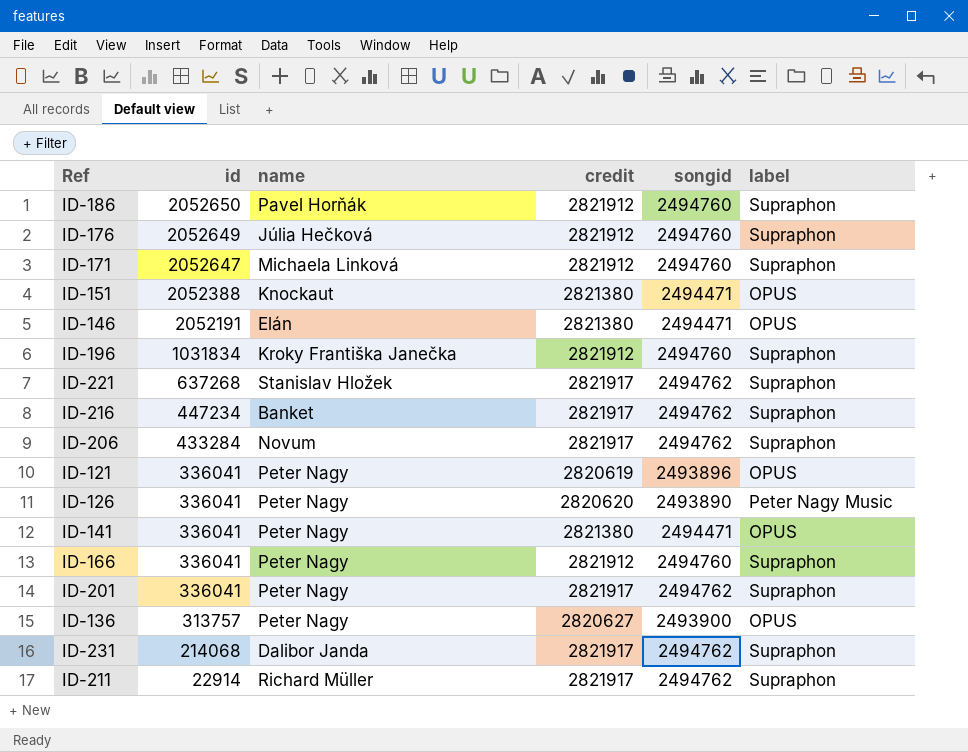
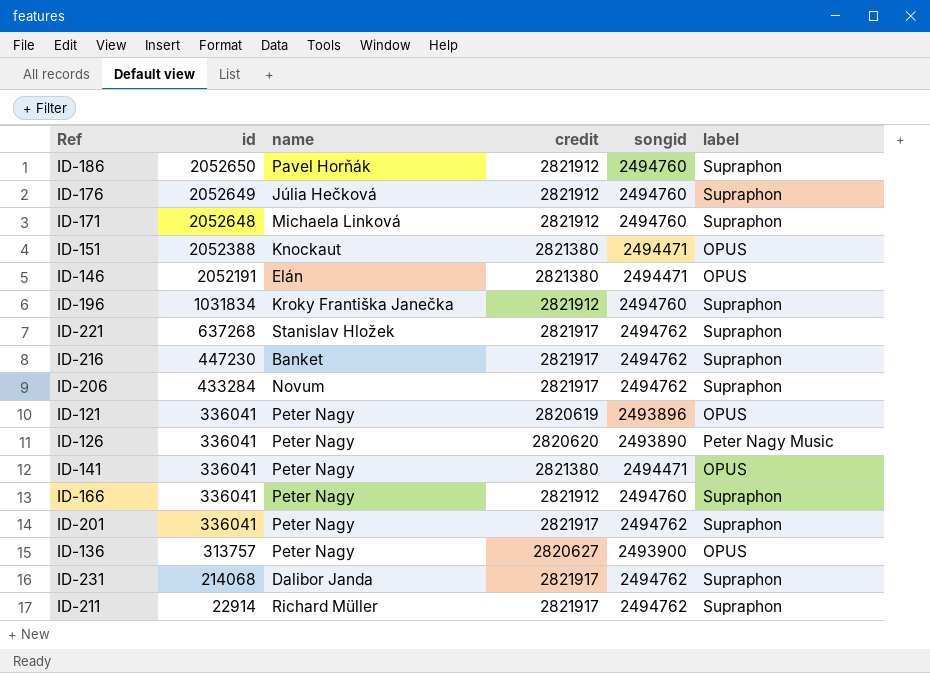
ID-171 | id: 2052647 -> 2052648
ID-216 | id: 447234 -> 447230

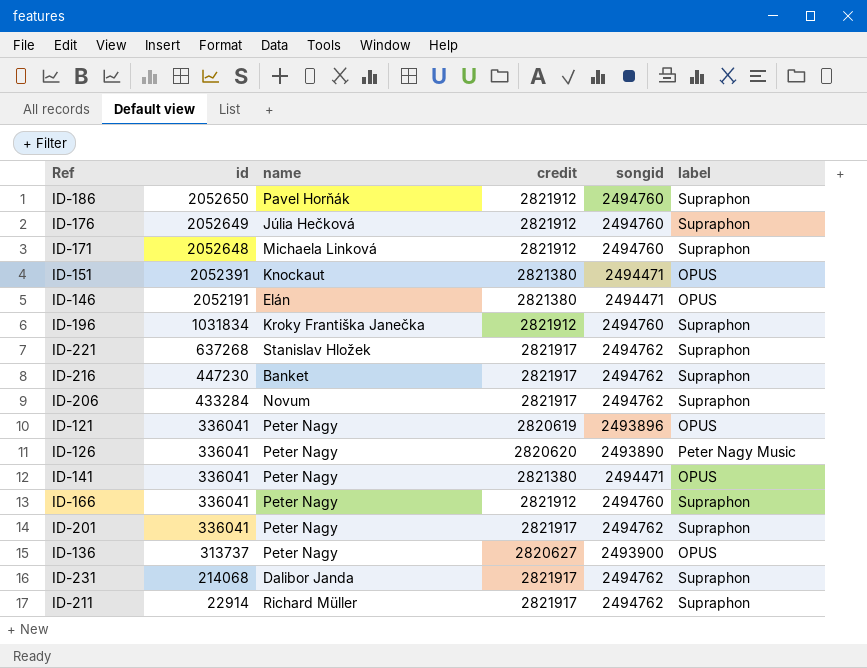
ID-151 | id: 2052388 -> 2052391
ID-136 | id: 313757 -> 313737

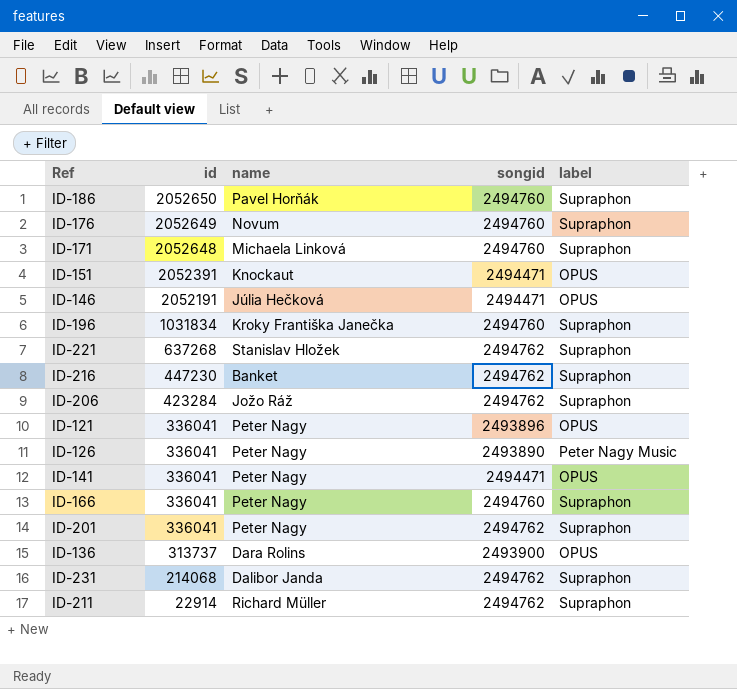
column credit | position: 4 -> none
ID-176 | name: Júlia Hečková -> Novum
ID-146 | name: Elán -> Júlia Hečková
ID-206 | id: 433284 -> 423284
ID-206 | name: Novum -> Jožo Ráž
ID-136 | name: Peter Nagy -> Dara Rolins

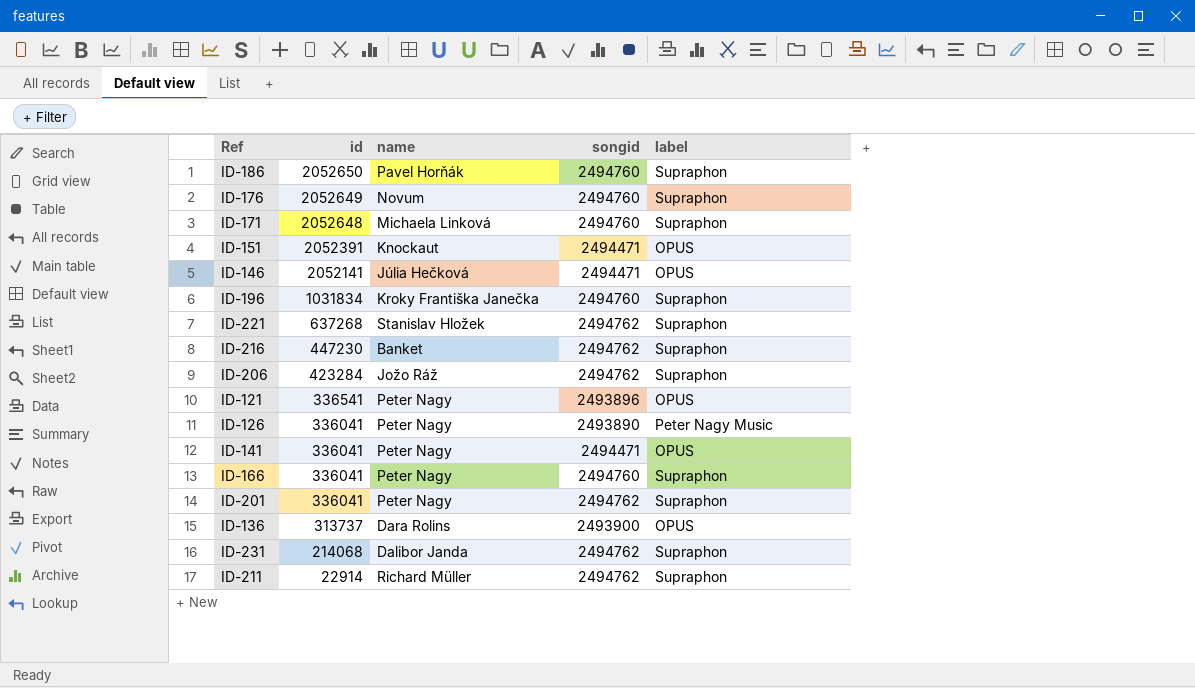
ID-146 | id: 2052191 -> 2052141
ID-121 | id: 336041 -> 336541

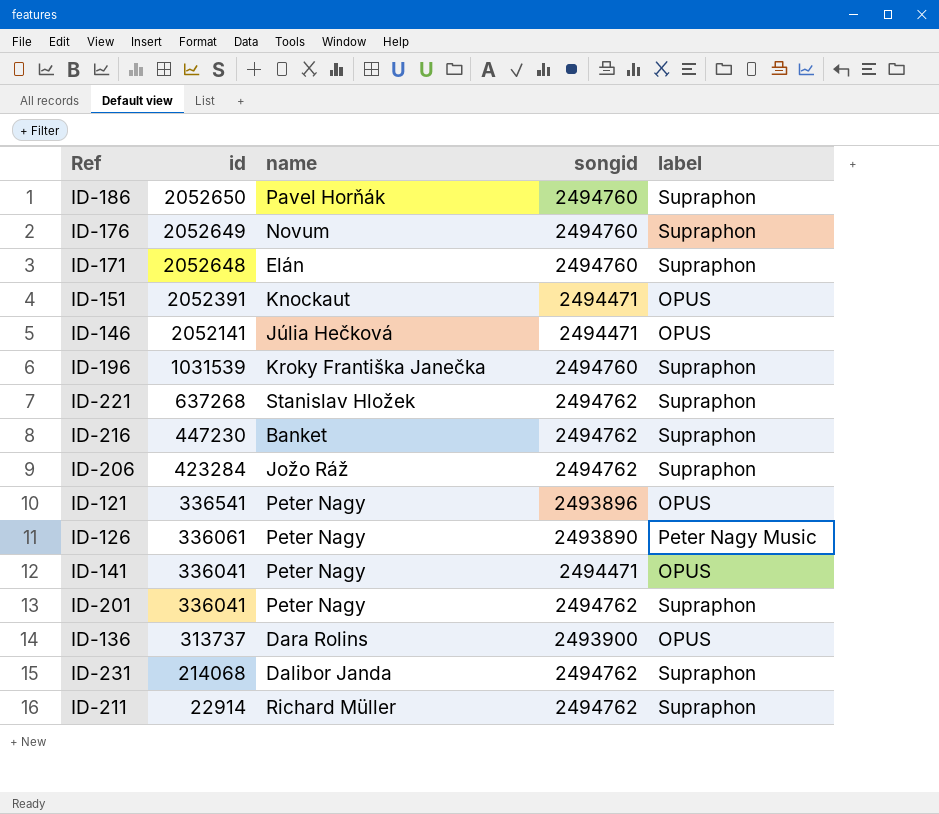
row ID-166: 336041 | Peter Nagy | 2494760 | Supraphon -> none
ID-171 | name: Michaela Linková -> Elán
ID-196 | id: 1031834 -> 1031539
ID-126 | id: 336041 -> 336061

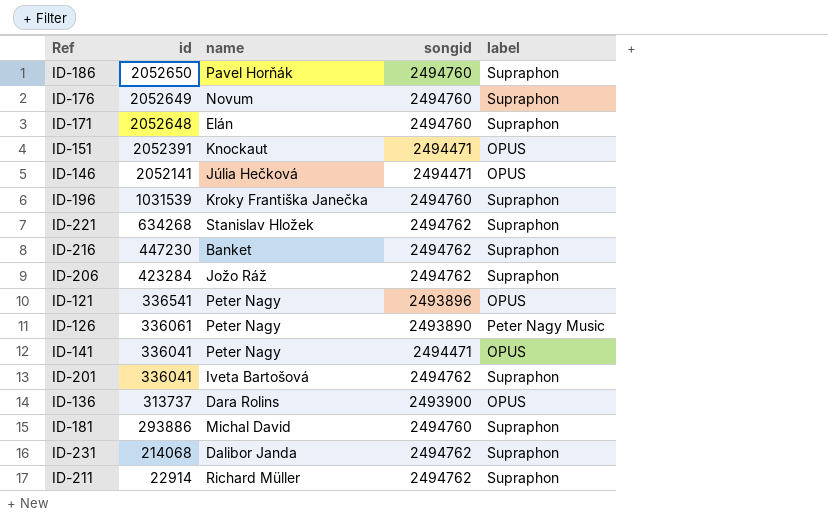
ID-221 | id: 637268 -> 634268
ID-201 | name: Peter Nagy -> Iveta Bartošová
row ID-181: none -> 293886 | Michal David | 2494760 | Supraphon

